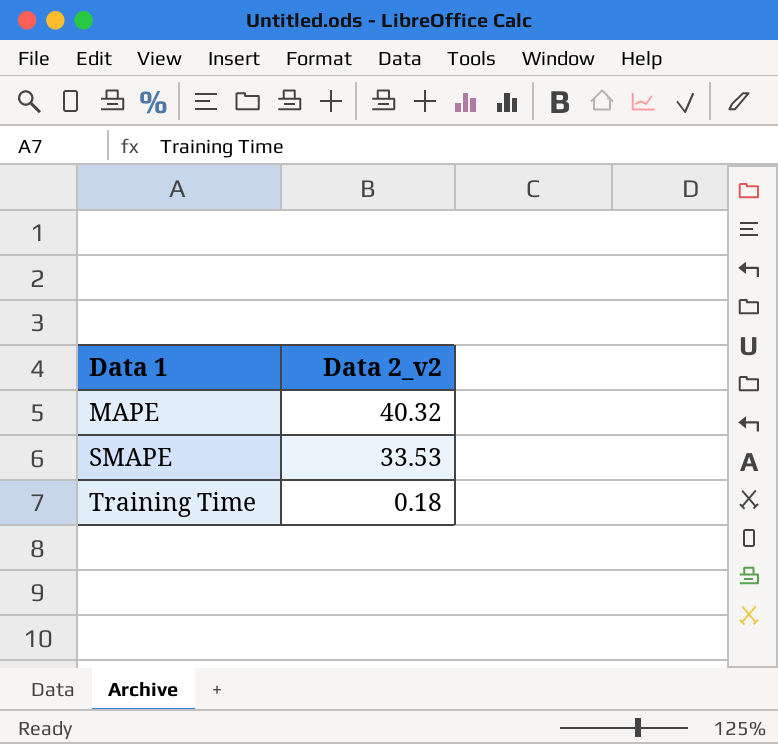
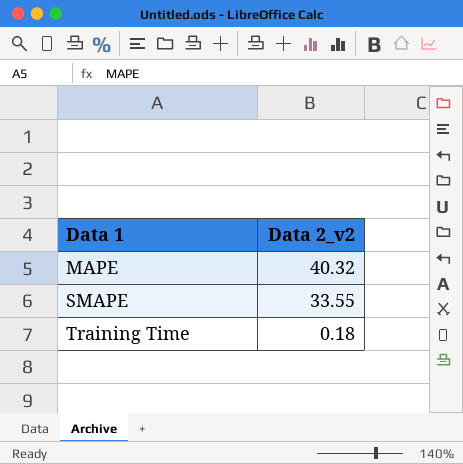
SMAPE | Data 2_v2: 33.53 -> 33.55

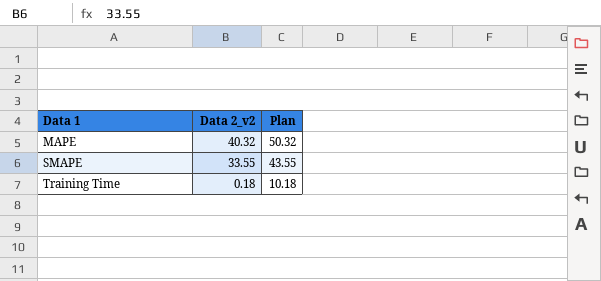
column Plan | formula: none -> [Data 2_v2] + 10

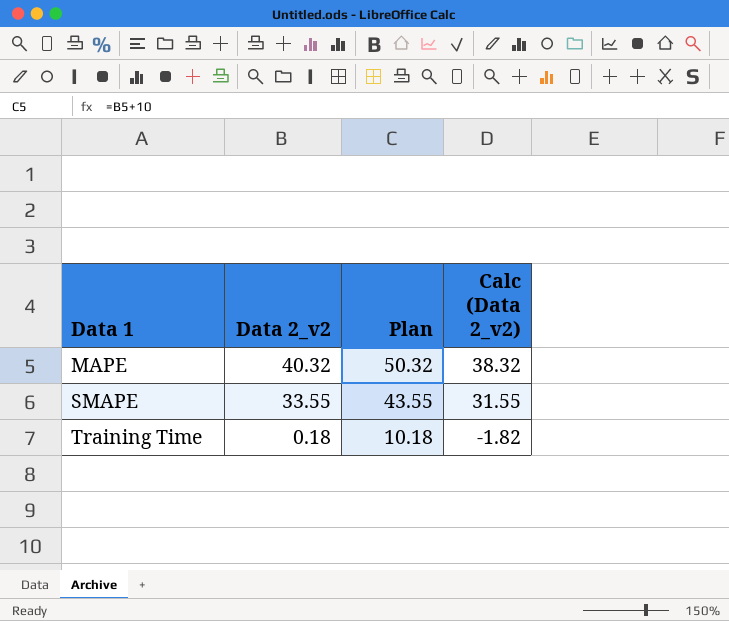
column Calc (Data 2_v2) | formula: none -> [Data 2_v2] - 2

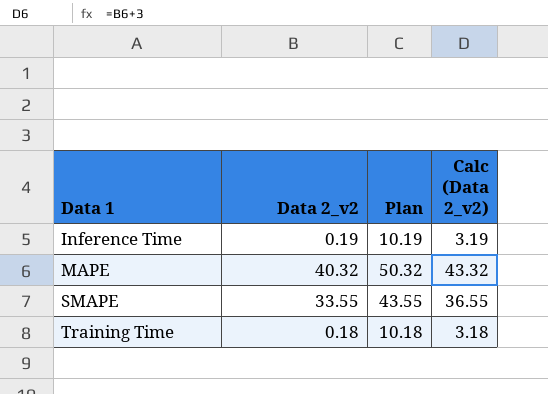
column Calc (Data 2_v2) | formula: [Data 2_v2] - 2 -> [Data 2_v2] + 3
row Inference Time: none -> 0.19 | 10.19 | 3.19

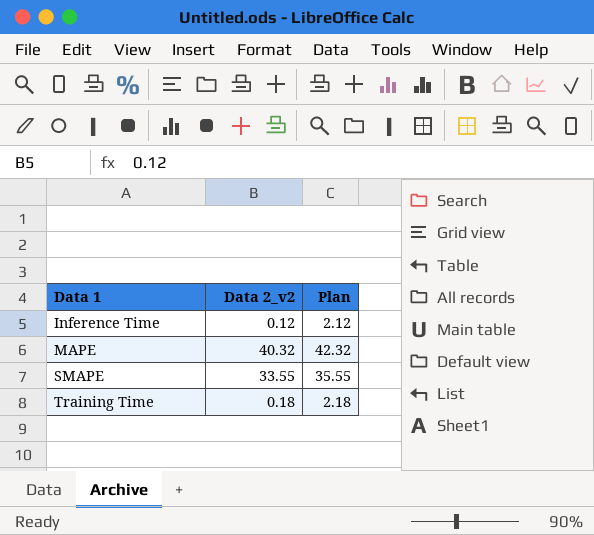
column Calc (Data 2_v2) | formula: [Data 2_v2] + 3 -> none
column Plan | formula: [Data 2_v2] + 10 -> [Data 2_v2] + 2
Inference Time | Data 2_v2: 0.19 -> 0.12

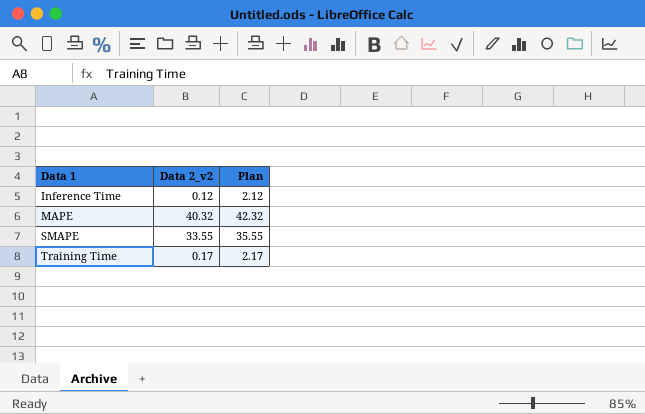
Training Time | Data 2_v2: 0.18 -> 0.17
Training Time | Plan: 2.18 -> 2.17

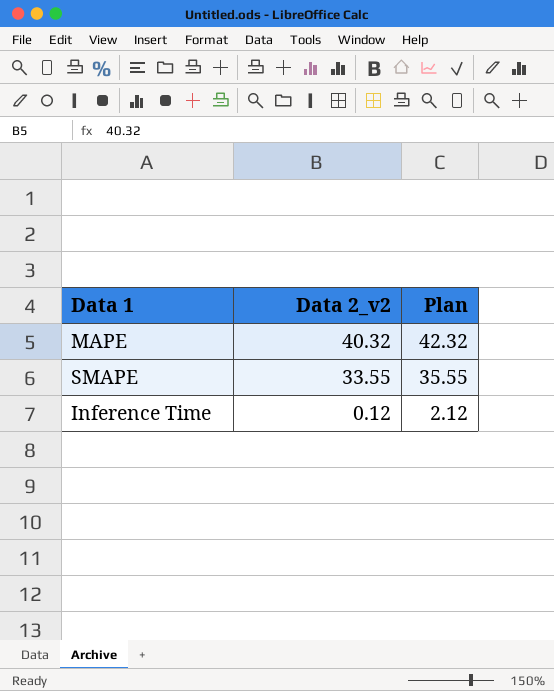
row order: Data 1 ascending -> Data 2_v2 descending
row Training Time: 0.17 | 2.17 -> none

